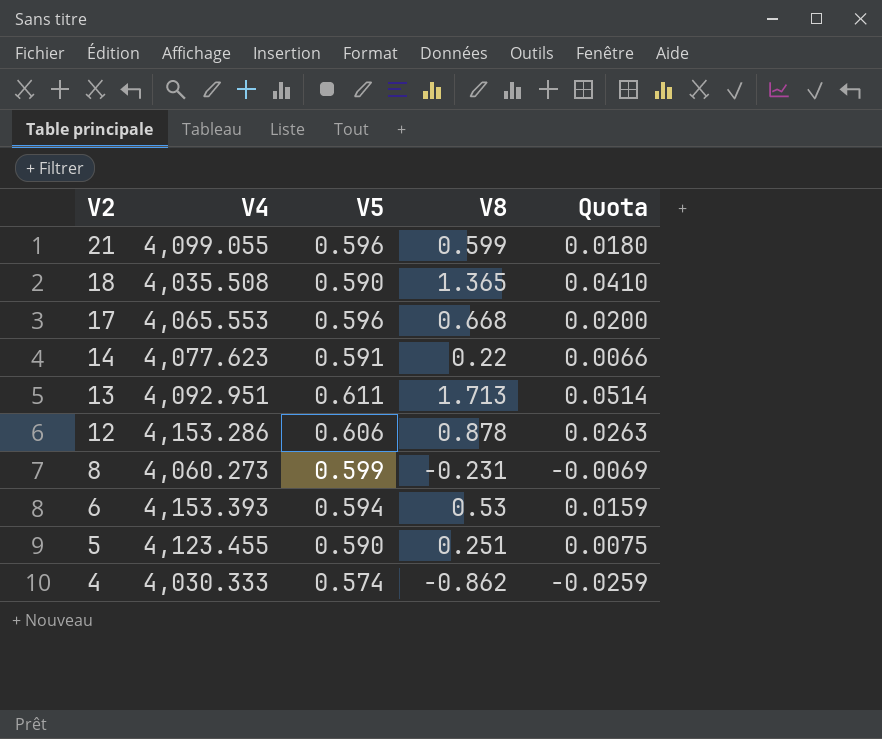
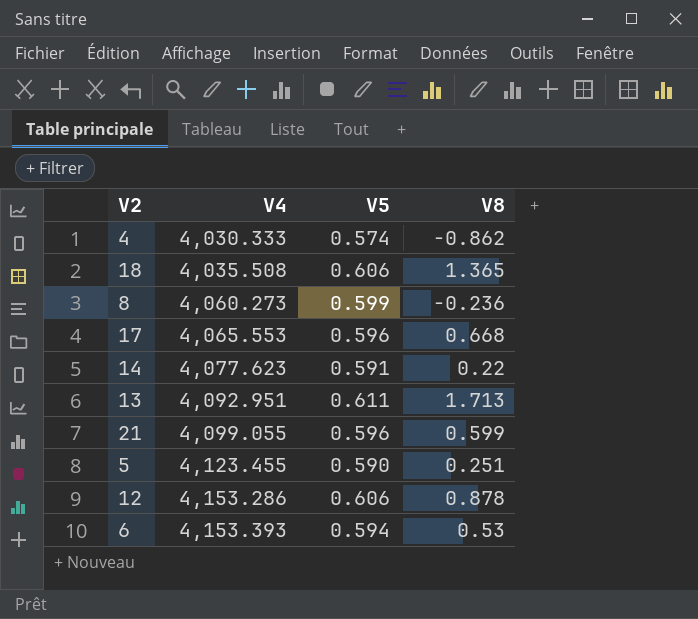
row order: V2 descending -> V4 ascending
column Quota | formula: [V8] * 0.03 -> none
18 | V5: 0.590 -> 0.606
8 | V8: -0.231 -> -0.236

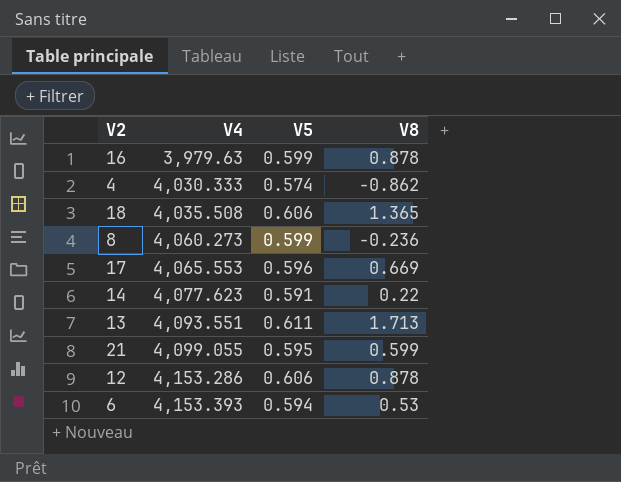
row 5: 4,123.455 | 0.590 | 0.251 -> none
row 16: none -> 3,979.63 | 0.599 | 0.878
17 | V8: 0.668 -> 0.669
13 | V4: 4,092.951 -> 4,093.551
21 | V5: 0.596 -> 0.595

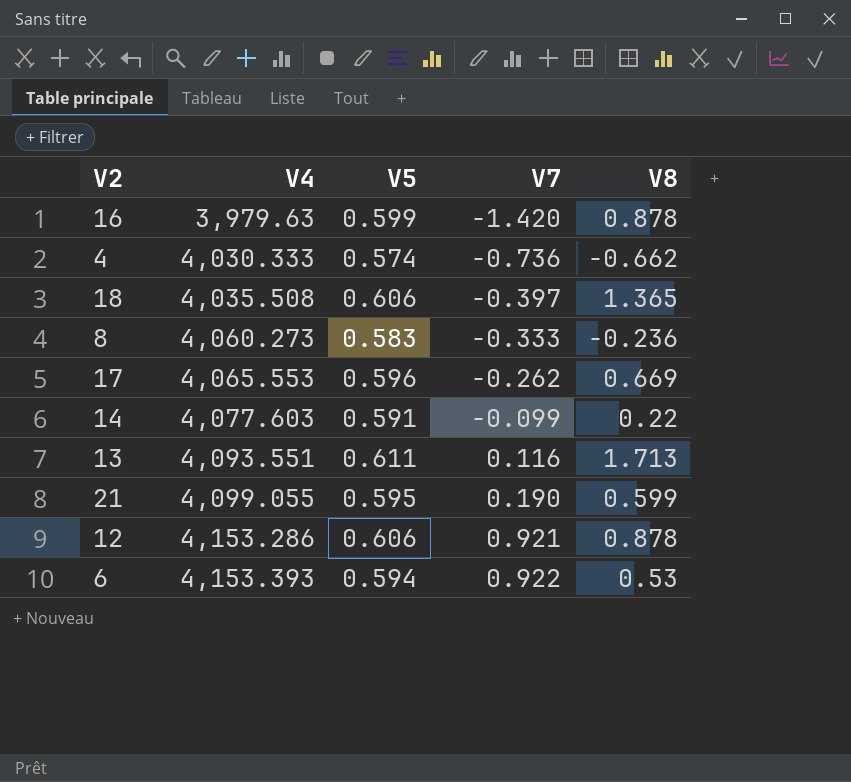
column V7 | position: none -> 4
4 | V8: -0.862 -> -0.662
8 | V5: 0.599 -> 0.583
14 | V4: 4,077.623 -> 4,077.603

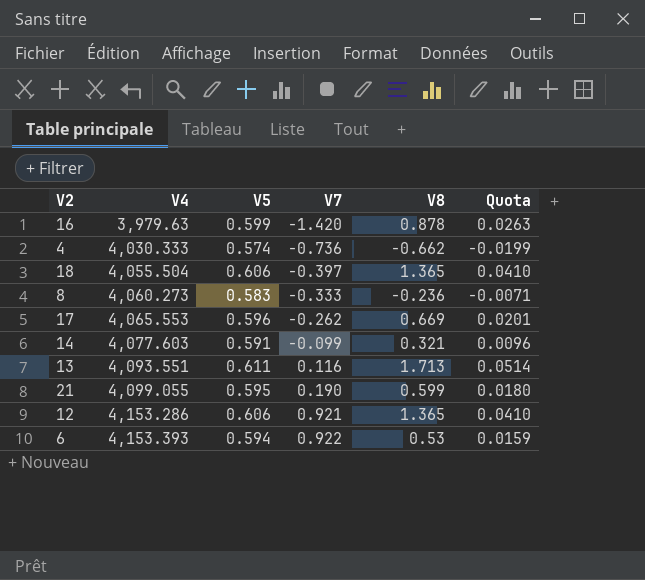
column Quota | formula: none -> [V8] * 0.03
18 | V4: 4,035.508 -> 4,055.504
14 | V8: 0.22 -> 0.321
12 | V8: 0.878 -> 1.365

